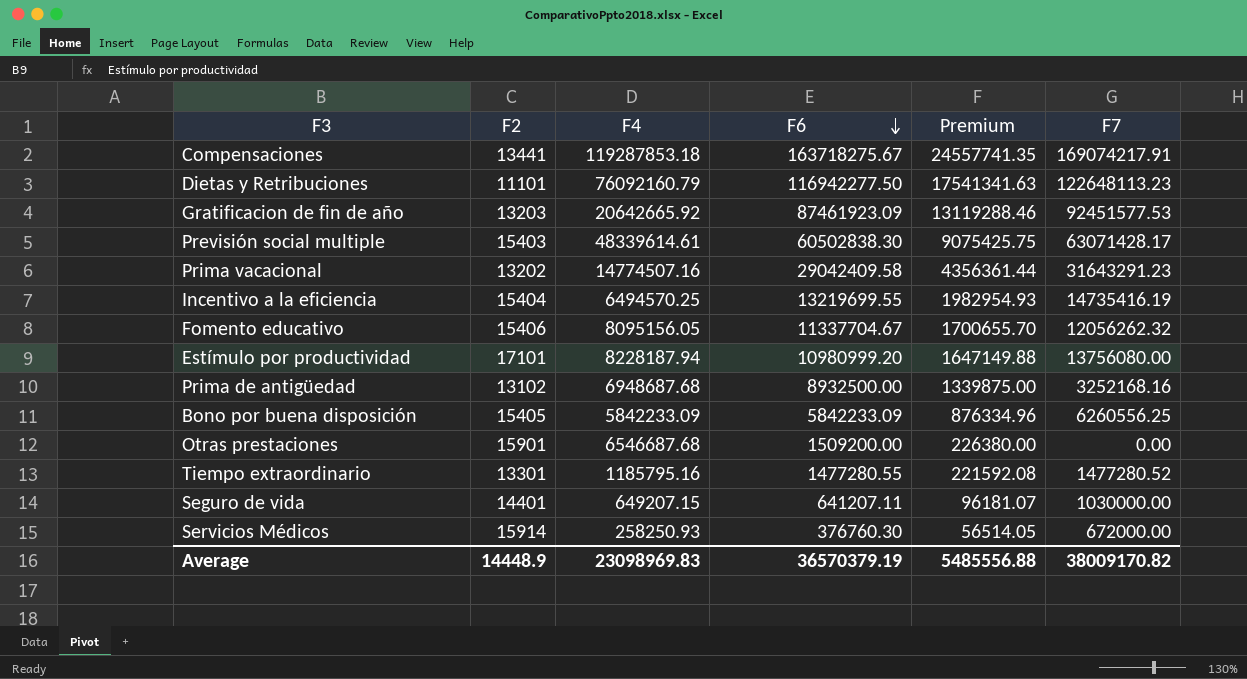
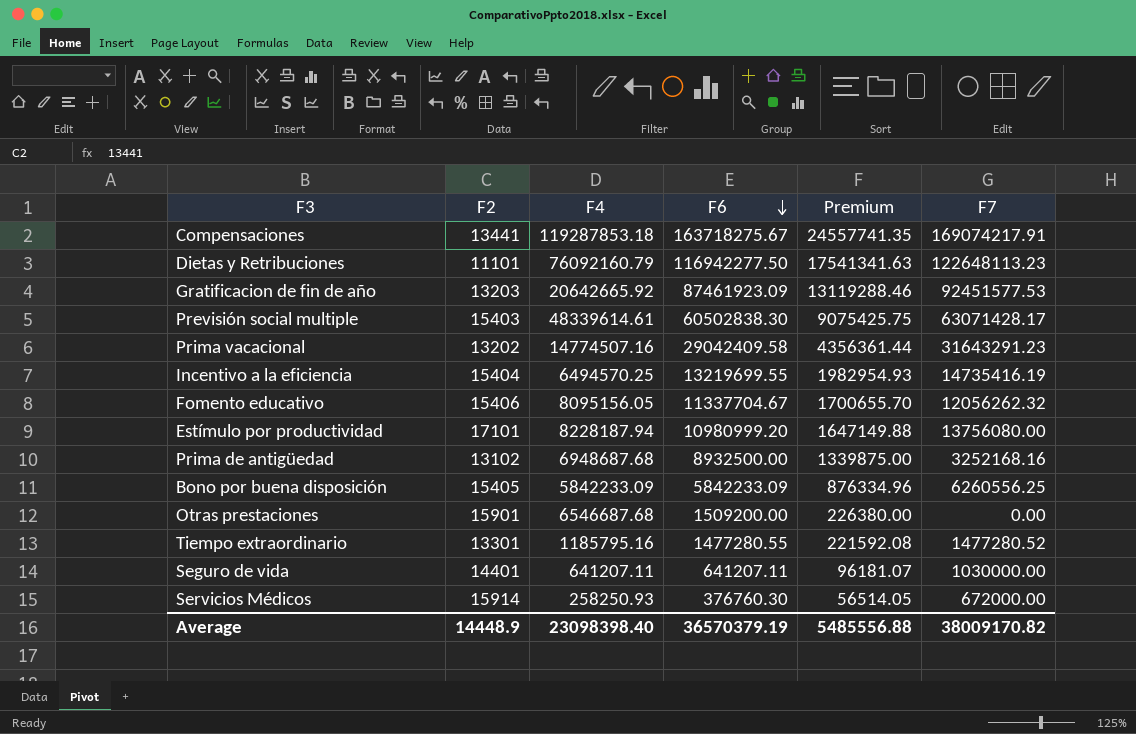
Seguro de vida | F4: 649207.15 -> 641207.11
Average | F4: 23098969.83 -> 23098398.40

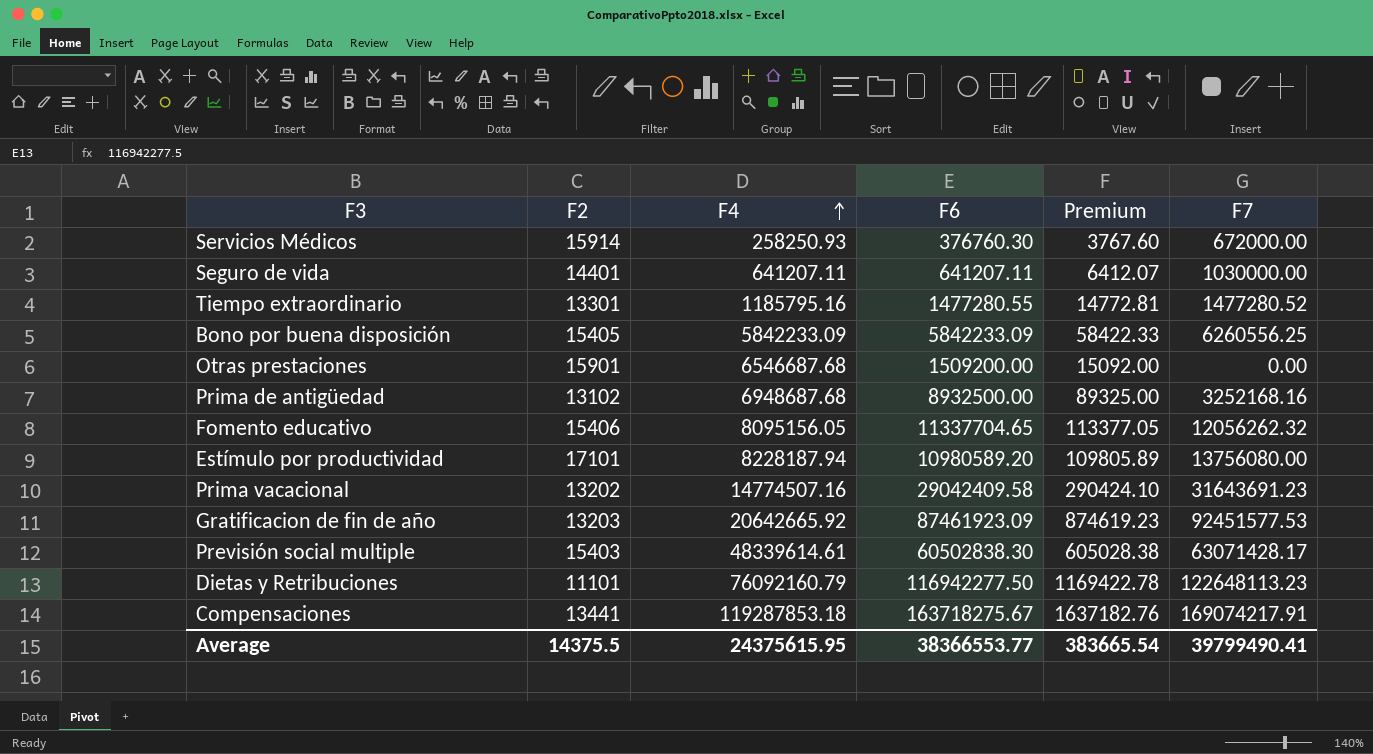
row order: F6 descending -> F4 ascending
column Premium | formula: [F6] * 0.15 -> [F6] * 0.01
row Incentivo a la eficiencia: 15404 | 6494570.25 | 13219699.55 | 1982954.93 | 14735416.19 -> none
Fomento educativo | F6: 11337704.67 -> 11337704.65
Estímulo por productividad | F6: 10980999.20 -> 10980589.20
Prima vacacional | F7: 31643291.23 -> 31643691.23
Average | F2: 14448.9 -> 14375.5
Average | F4: 23098398.40 -> 24375615.95
Average | F6: 36570379.19 -> 38366553.77
Average | Premium: 5485556.88 -> 383665.54
Average | F7: 38009170.82 -> 39799490.41

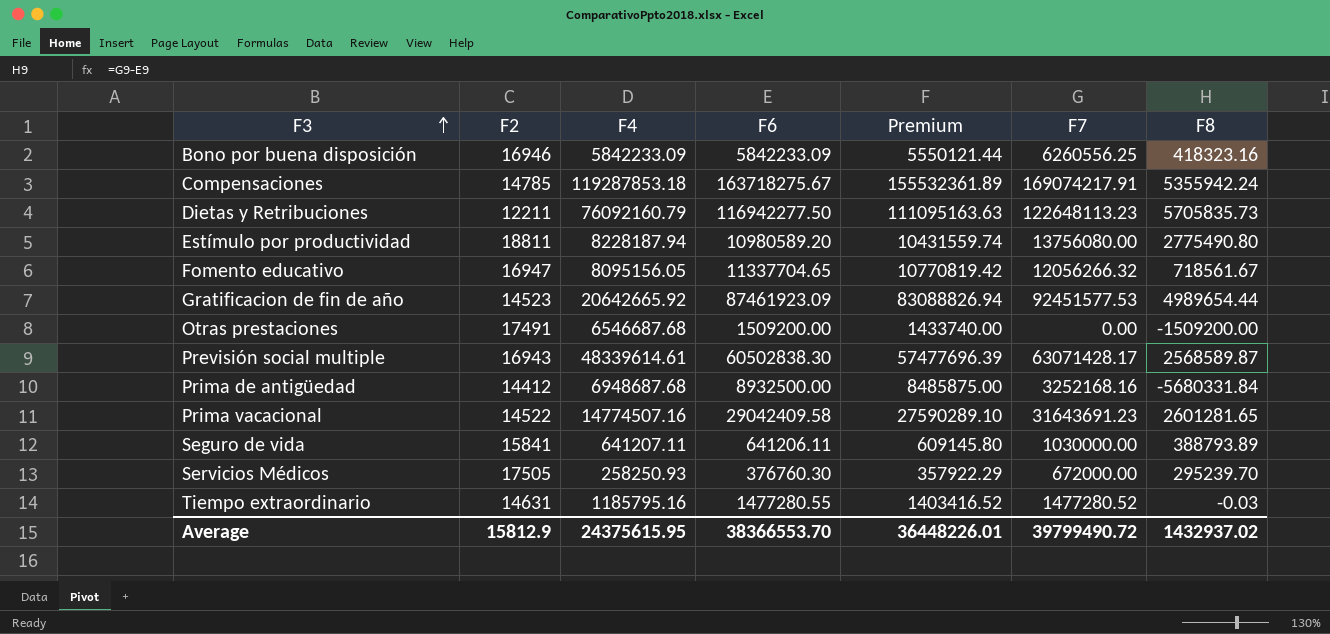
row order: F4 ascending -> F3 ascending
column Premium | formula: [F6] * 0.01 -> [F6] * 0.95
column F8 | formula: none -> [F7] - [F6]
Bono por buena disposición | F2: 15405 -> 16946
Compensaciones | F2: 13441 -> 14785
Dietas y Retribuciones | F2: 11101 -> 12211
Estímulo por productividad | F2: 17101 -> 18811
Fomento educativo | F2: 15406 -> 16947
Fomento educativo | F7: 12056262.32 -> 12056266.32
Gratificacion de fin de año | F2: 13203 -> 14523
Otras prestaciones | F2: 15901 -> 17491
Previsión social multiple | F2: 15403 -> 16943
Prima de antigüedad | F2: 13102 -> 14412
Prima vacacional | F2: 13202 -> 14522
Seguro de vida | F2: 14401 -> 15841
Seguro de vida | F6: 641207.11 -> 641206.11
Servicios Médicos | F2: 15914 -> 17505
Tiempo extraordinario | F2: 13301 -> 14631
Average | F2: 14375.5 -> 15812.9
Average | F6: 38366553.77 -> 38366553.70
Average | Premium: 383665.54 -> 36448226.01
Average | F7: 39799490.41 -> 39799490.72

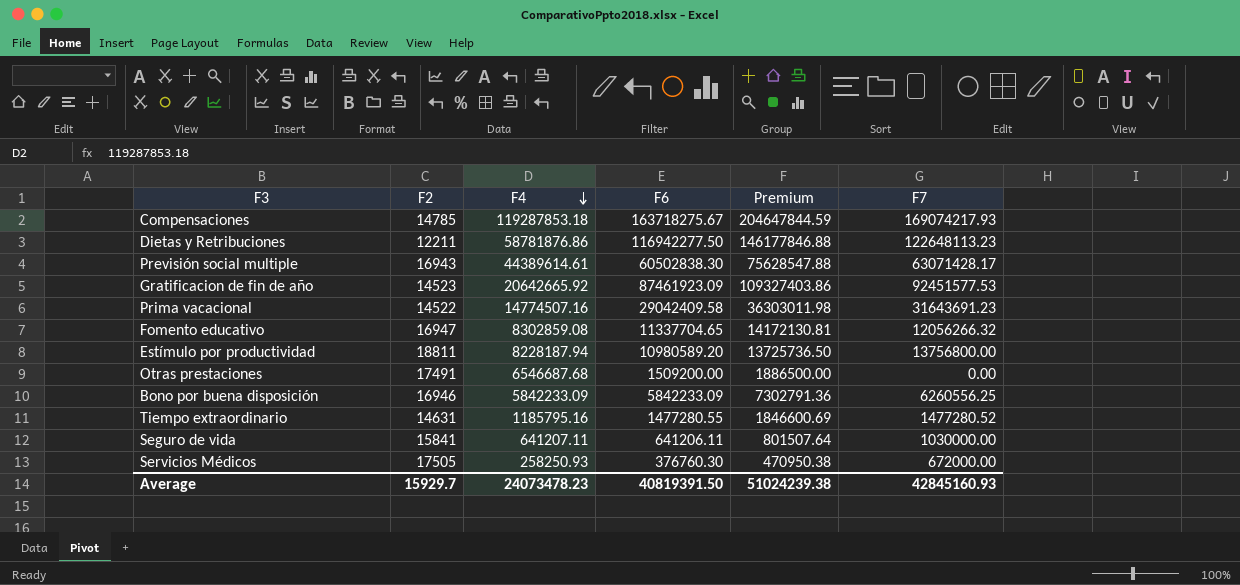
row order: F3 ascending -> F4 descending
column F8 | formula: [F7] - [F6] -> none
column Premium | formula: [F6] * 0.95 -> [F6] * 1.25
row Prima de antigüedad: 14412 | 6948687.68 | 8932500.00 | 8485875.00 | 3252168.16 | -5680331.84 -> none
Compensaciones | F7: 169074217.91 -> 169074217.93
Dietas y Retribuciones | F4: 76092160.79 -> 58781876.86
Previsión social multiple | F4: 48339614.61 -> 44389614.61
Fomento educativo | F4: 8095156.05 -> 8302859.08
Estímulo por productividad | F7: 13756080.00 -> 13756800.00
Average | F2: 15812.9 -> 15929.7
Average | F4: 24375615.95 -> 24073478.23
Average | F6: 38366553.70 -> 40819391.50
Average | Premium: 36448226.01 -> 51024239.38
Average | F7: 39799490.72 -> 42845160.93

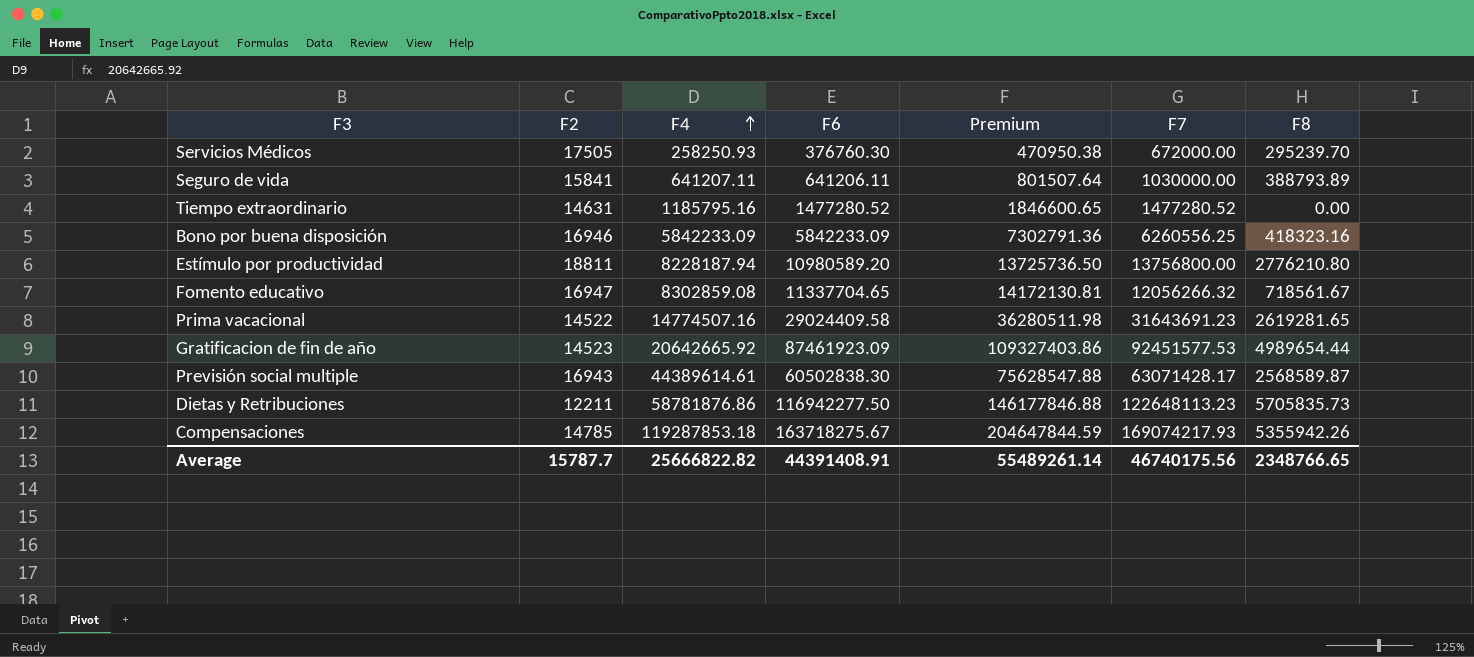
row order: F4 descending -> F4 ascending
column F8 | formula: none -> [F7] - [F6]
row Otras prestaciones: 17491 | 6546687.68 | 1509200.00 | 1886500.00 | 0.00 -> none
Tiempo extraordinario | F6: 1477280.55 -> 1477280.52
Tiempo extraordinario | Premium: 1846600.69 -> 1846600.65
Prima vacacional | F6: 29042409.58 -> 29024409.58
Prima vacacional | Premium: 36303011.98 -> 36280511.98
Average | F2: 15929.7 -> 15787.7
Average | F4: 24073478.23 -> 25666822.82
Average | F6: 40819391.50 -> 44391408.91
Average | Premium: 51024239.38 -> 55489261.14
Average | F7: 42845160.93 -> 46740175.56

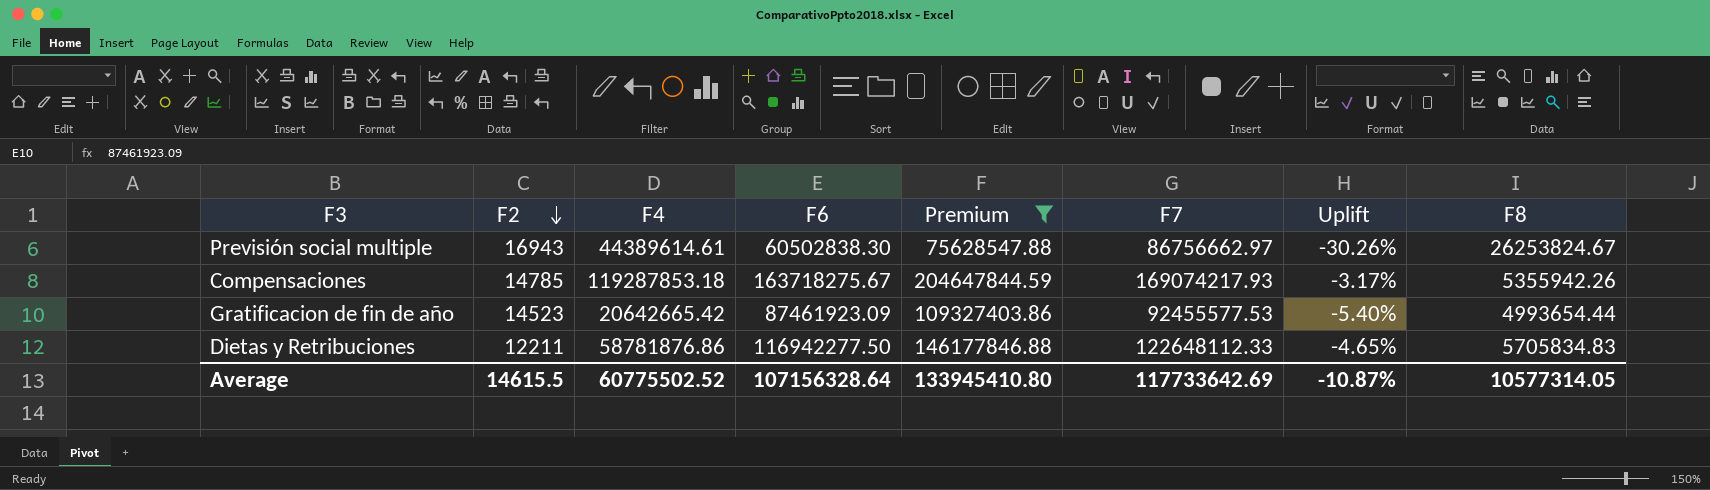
filter: none -> Premium >= 75628547.88
row order: F4 ascending -> F2 descending
column Uplift | formula: none -> ([F6] - [F7]) / [F7]
Previsión social multiple | F7: 63071428.17 -> 86756662.97
Previsión social multiple | F8: 2568589.87 -> 26253824.67
Gratificacion de fin de año | F4: 20642665.92 -> 20642665.42
Gratificacion de fin de año | F7: 92451577.53 -> 92455577.53
Gratificacion de fin de año | F8: 4989654.44 -> 4993654.44
Dietas y Retribuciones | F7: 122648113.23 -> 122648112.33
Dietas y Retribuciones | F8: 5705835.73 -> 5705834.83
Average | F2: 15787.7 -> 14615.5
Average | F4: 25666822.82 -> 60775502.52
Average | F6: 44391408.91 -> 107156328.64
Average | Premium: 55489261.14 -> 133945410.80
Average | F7: 46740175.56 -> 117733642.69
Average | F8: 2348766.65 -> 10577314.05

